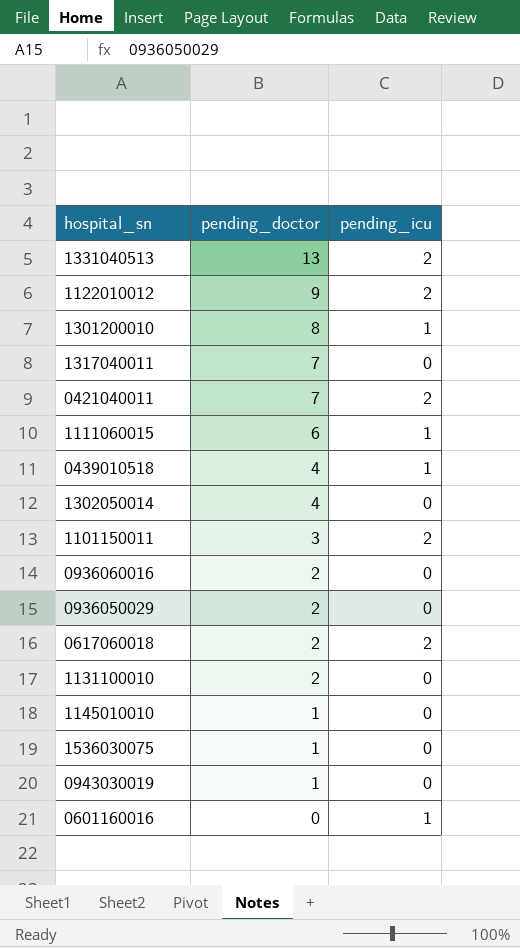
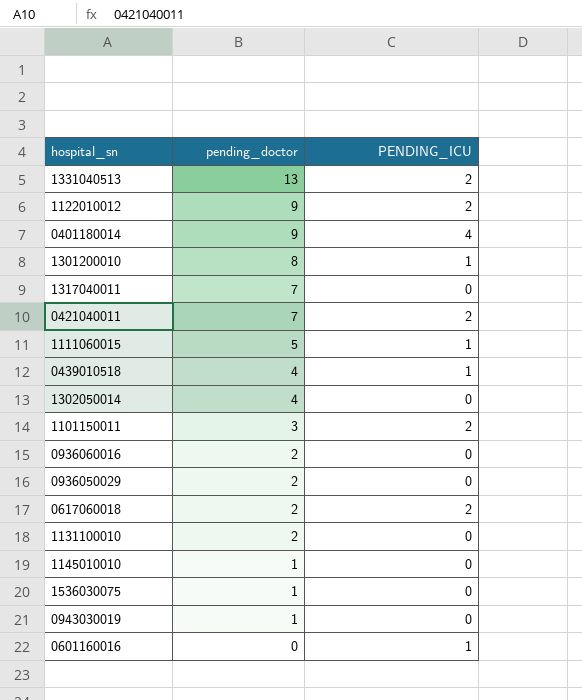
column name: pending_icu -> PENDING_ICU
row 0401180014: none -> 9 | 4
1111060015 | pending_doctor: 6 -> 5

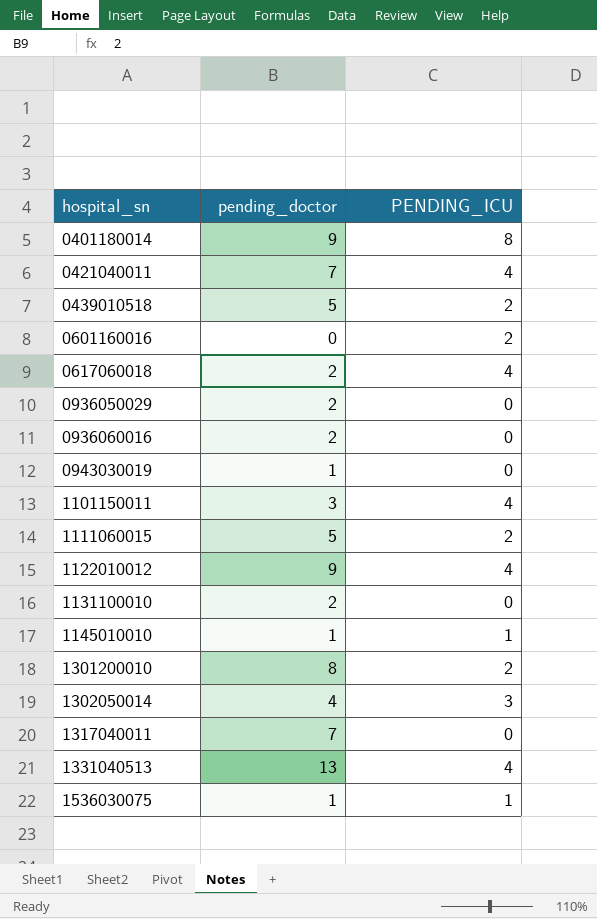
row order: pending_doctor descending -> hospital_sn ascending
0401180014 | PENDING_ICU: 4 -> 8
0421040011 | PENDING_ICU: 2 -> 4
0439010518 | pending_doctor: 4 -> 5
0439010518 | PENDING_ICU: 1 -> 2
0601160016 | PENDING_ICU: 1 -> 2
0617060018 | PENDING_ICU: 2 -> 4
1101150011 | PENDING_ICU: 2 -> 4
1111060015 | PENDING_ICU: 1 -> 2
1122010012 | PENDING_ICU: 2 -> 4
1145010010 | PENDING_ICU: 0 -> 1
1301200010 | PENDING_ICU: 1 -> 2
1302050014 | PENDING_ICU: 0 -> 3
1331040513 | PENDING_ICU: 2 -> 4
1536030075 | PENDING_ICU: 0 -> 1

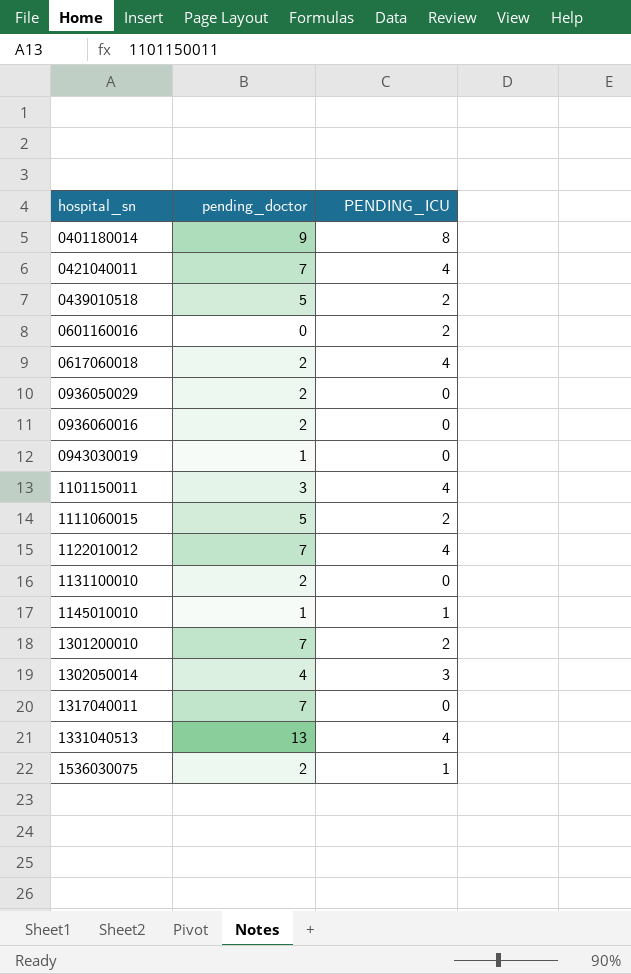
1122010012 | pending_doctor: 9 -> 7
1301200010 | pending_doctor: 8 -> 7
1536030075 | pending_doctor: 1 -> 2

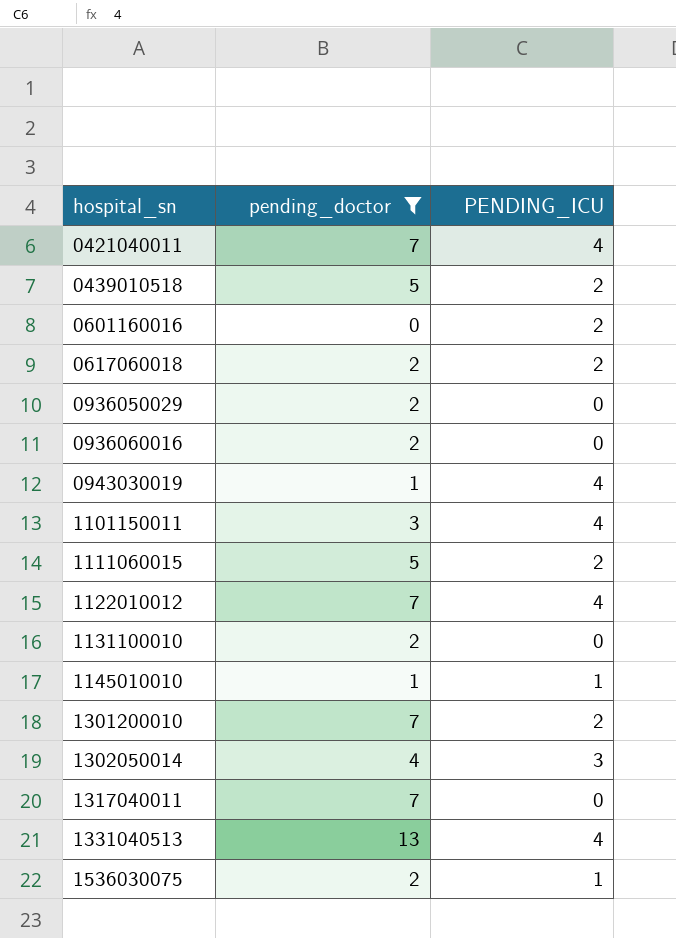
filter: none -> pending_doctor != 9
0617060018 | PENDING_ICU: 4 -> 2
0943030019 | PENDING_ICU: 0 -> 4

